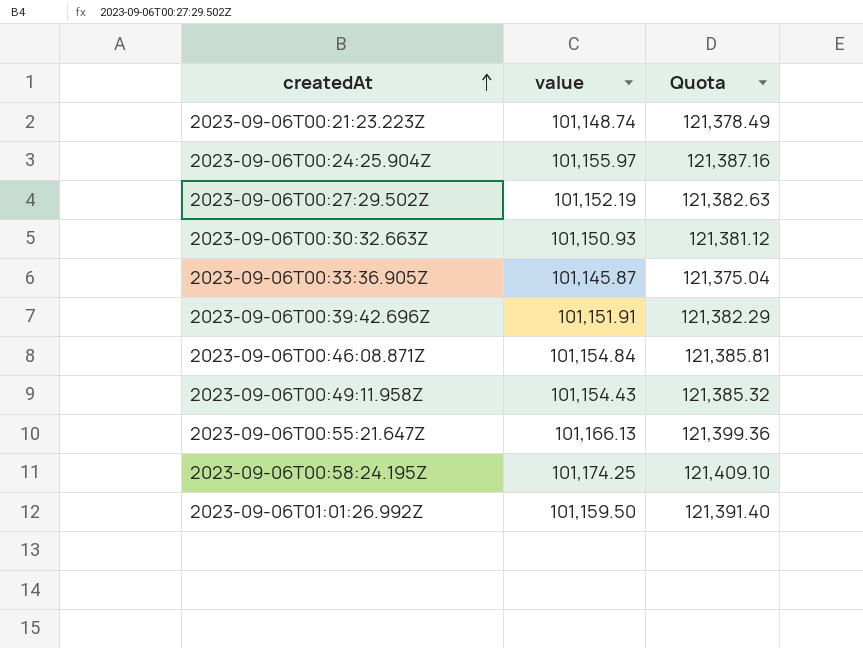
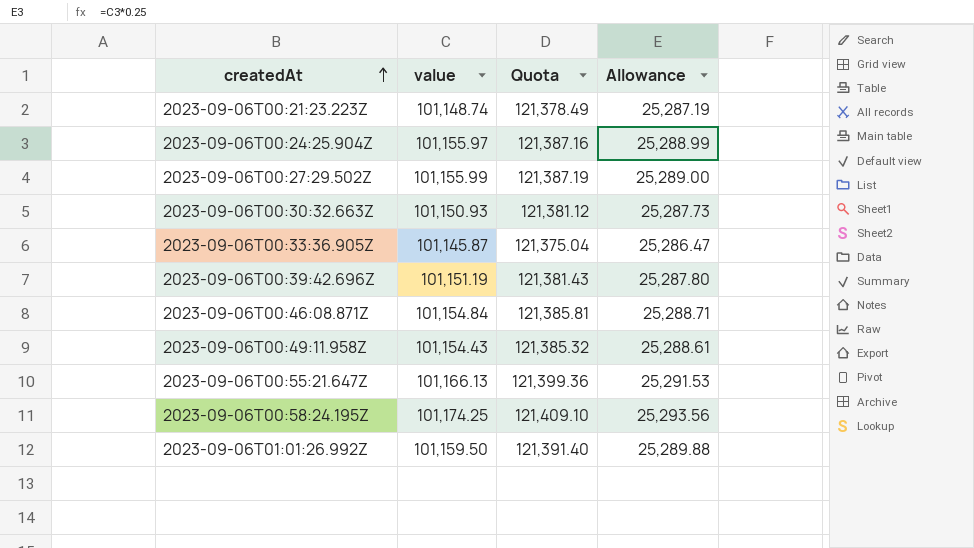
column Allowance | formula: none -> [value] * 0.25
2023-09-06T00:27:29.502Z | value: 101,152.19 -> 101,155.99
2023-09-06T00:27:29.502Z | Quota: 121,382.63 -> 121,387.19
2023-09-06T00:39:42.696Z | value: 101,151.91 -> 101,151.19
2023-09-06T00:39:42.696Z | Quota: 121,382.29 -> 121,381.43

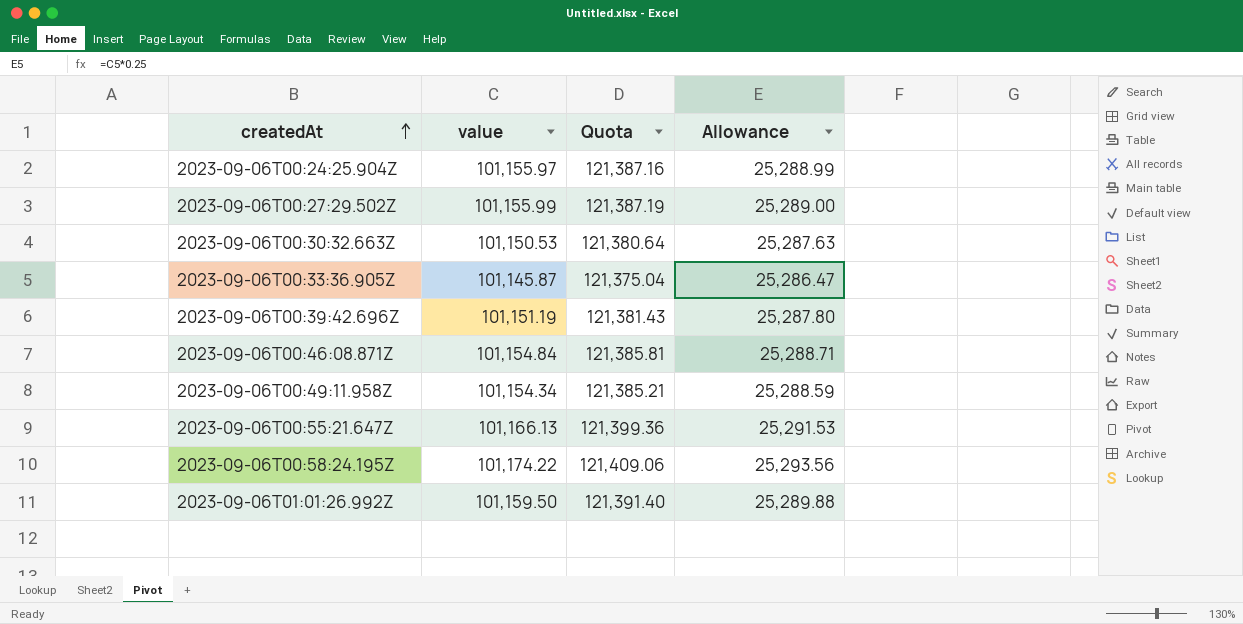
row 2023-09-06T00:21:23.223Z: 101,148.74 | 121,378.49 | 25,287.19 -> none
2023-09-06T00:30:32.663Z | value: 101,150.93 -> 101,150.53
2023-09-06T00:30:32.663Z | Quota: 121,381.12 -> 121,380.64
2023-09-06T00:30:32.663Z | Allowance: 25,287.73 -> 25,287.63
2023-09-06T00:49:11.958Z | value: 101,154.43 -> 101,154.34
2023-09-06T00:49:11.958Z | Quota: 121,385.32 -> 121,385.21
2023-09-06T00:49:11.958Z | Allowance: 25,288.61 -> 25,288.59
2023-09-06T00:58:24.195Z | value: 101,174.25 -> 101,174.22
2023-09-06T00:58:24.195Z | Quota: 121,409.10 -> 121,409.06

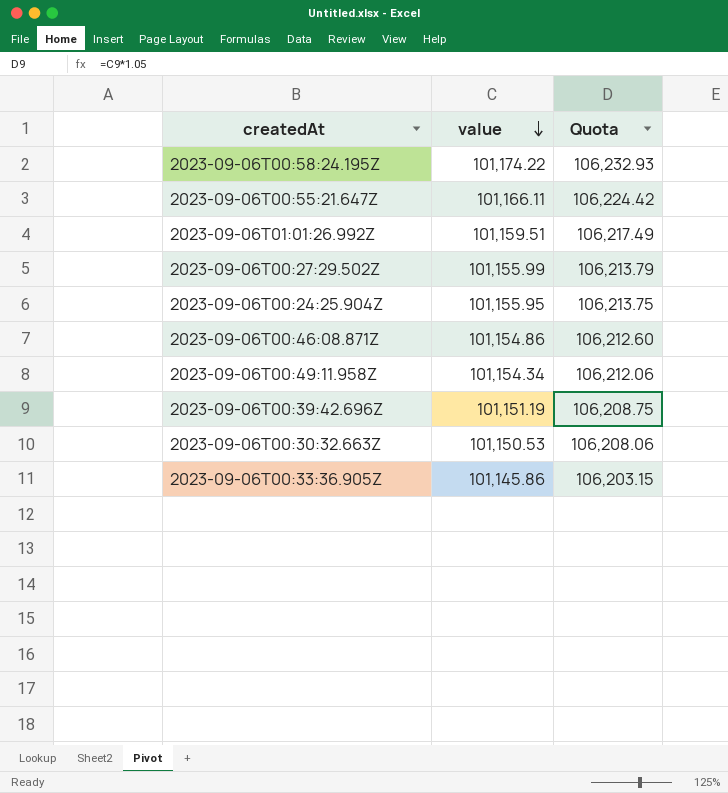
row order: createdAt ascending -> value descending
column Allowance | formula: [value] * 0.25 -> none
column Quota | formula: [value] * 1.2 -> [value] * 1.05
2023-09-06T00:55:21.647Z | value: 101,166.13 -> 101,166.11
2023-09-06T01:01:26.992Z | value: 101,159.50 -> 101,159.51
2023-09-06T00:24:25.904Z | value: 101,155.97 -> 101,155.95
2023-09-06T00:46:08.871Z | value: 101,154.84 -> 101,154.86
2023-09-06T00:33:36.905Z | value: 101,145.87 -> 101,145.86

